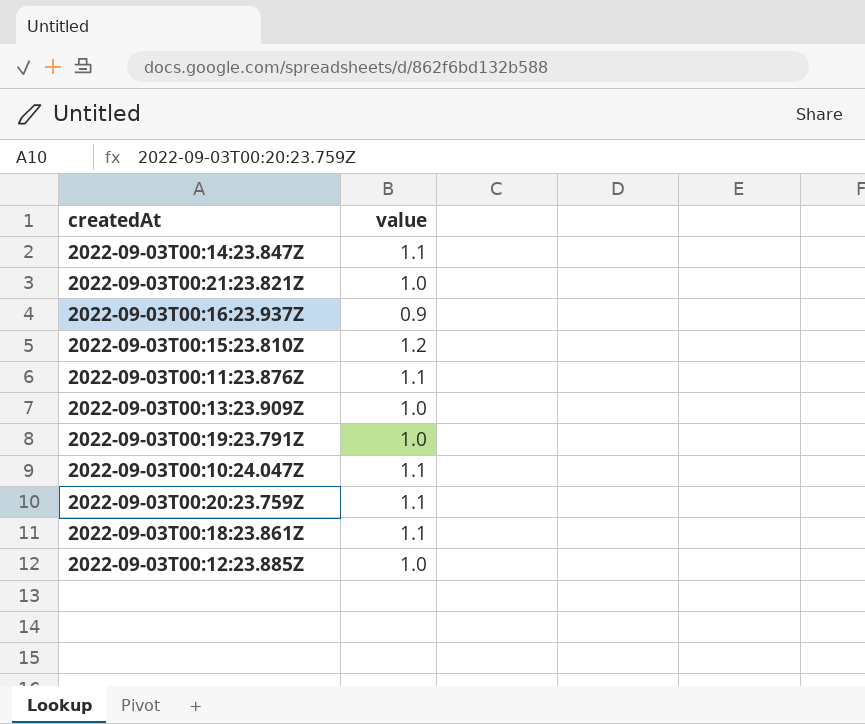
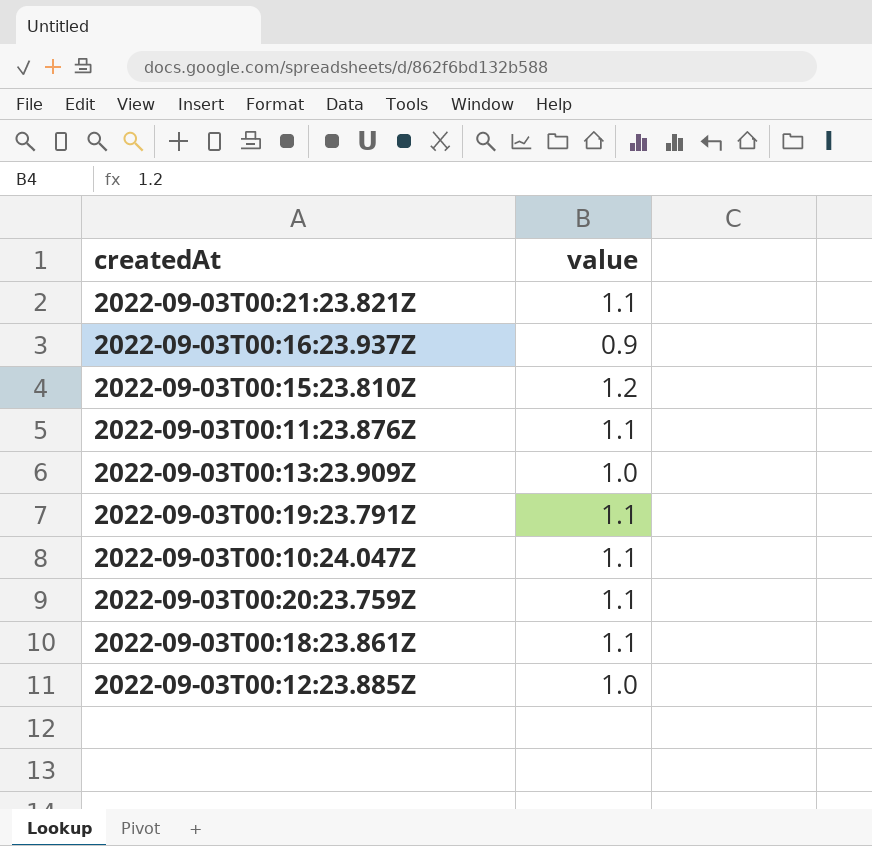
row 2022-09-03T00:14:23.847Z: 1.1 -> none
2022-09-03T00:21:23.821Z | value: 1.0 -> 1.1
2022-09-03T00:19:23.791Z | value: 1.0 -> 1.1

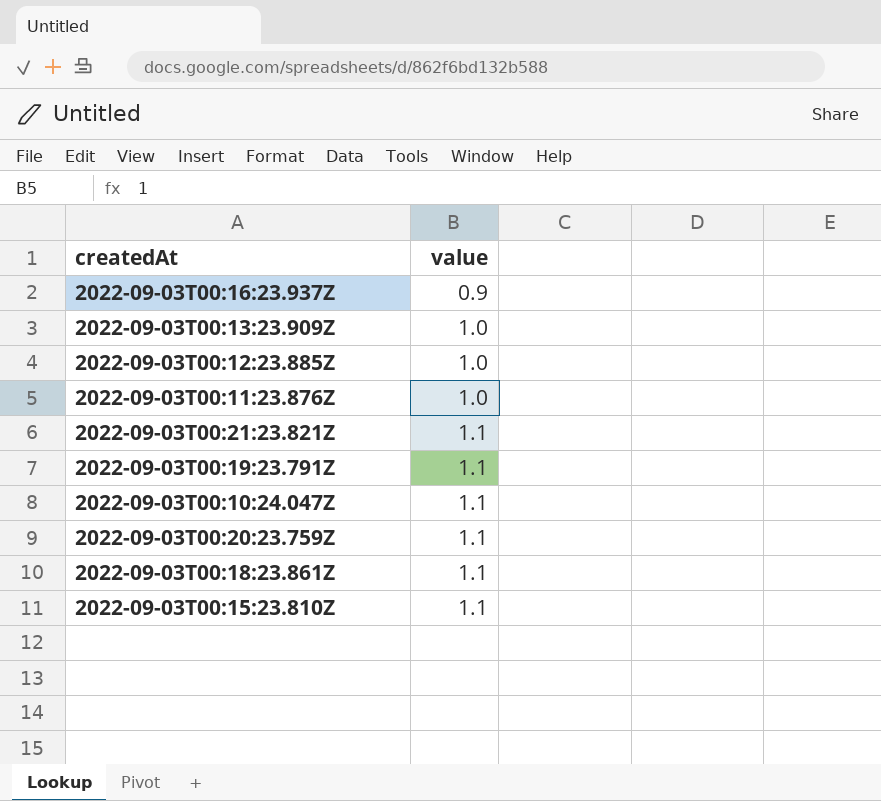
row order: none -> value ascending
2022-09-03T00:11:23.876Z | value: 1.1 -> 1.0
2022-09-03T00:15:23.810Z | value: 1.2 -> 1.1

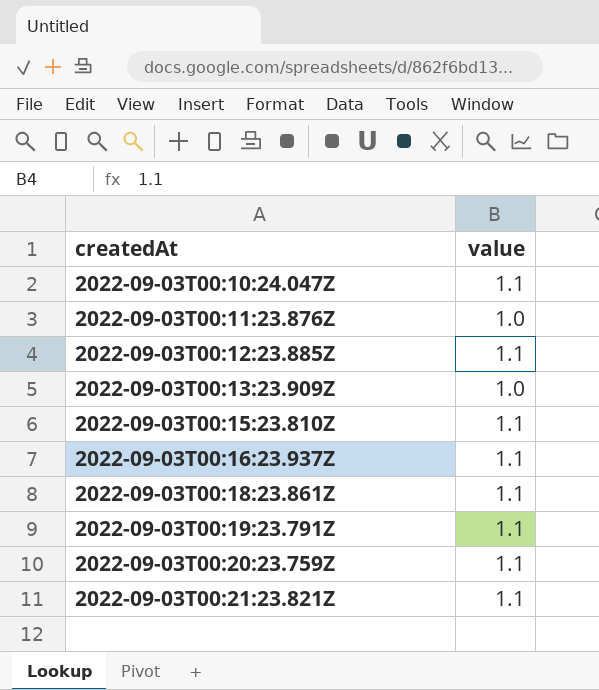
row order: value ascending -> createdAt ascending
2022-09-03T00:12:23.885Z | value: 1.0 -> 1.1
2022-09-03T00:16:23.937Z | value: 0.9 -> 1.1

